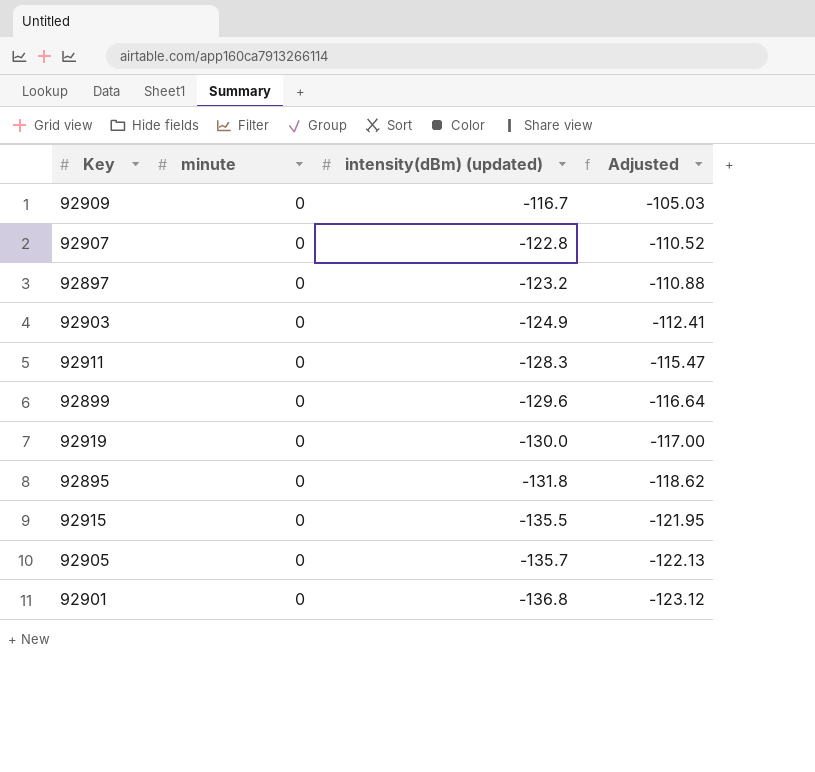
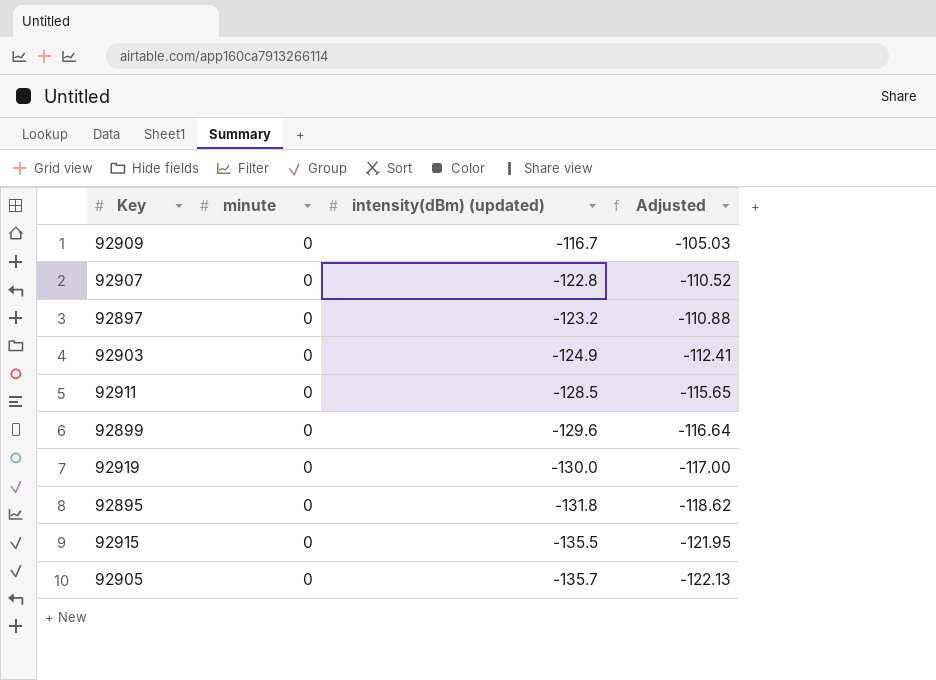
row 92901: 0 | -136.8 | -123.12 -> none
92911 | intensity(dBm) (updated): -128.3 -> -128.5
92911 | Adjusted: -115.47 -> -115.65

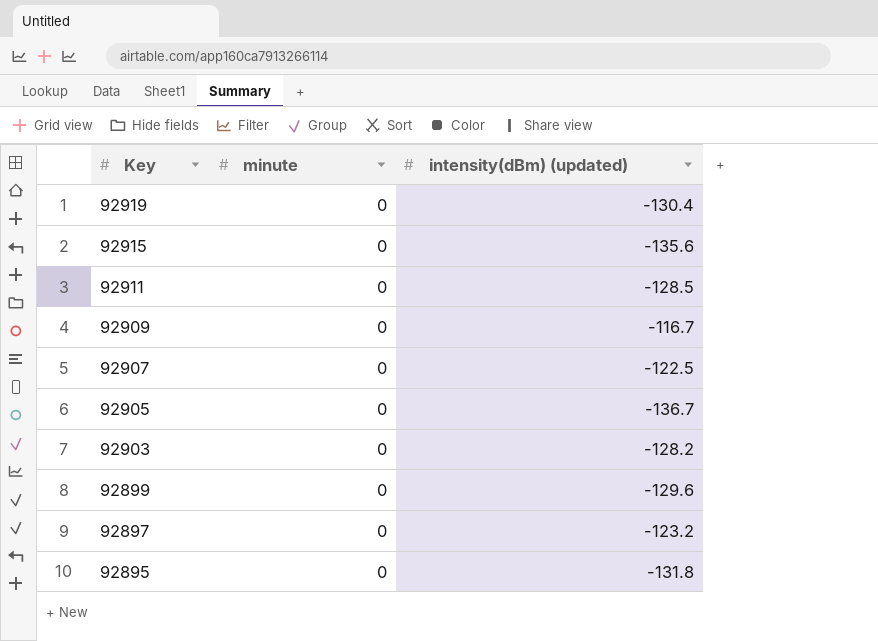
row order: intensity(dBm) (updated) descending -> Key descending
column Adjusted | formula: [intensity(dBm) (updated)] * 0.9 -> none
92919 | intensity(dBm) (updated): -130.0 -> -130.4
92915 | intensity(dBm) (updated): -135.5 -> -135.6
92907 | intensity(dBm) (updated): -122.8 -> -122.5
92905 | intensity(dBm) (updated): -135.7 -> -136.7
92903 | intensity(dBm) (updated): -124.9 -> -128.2

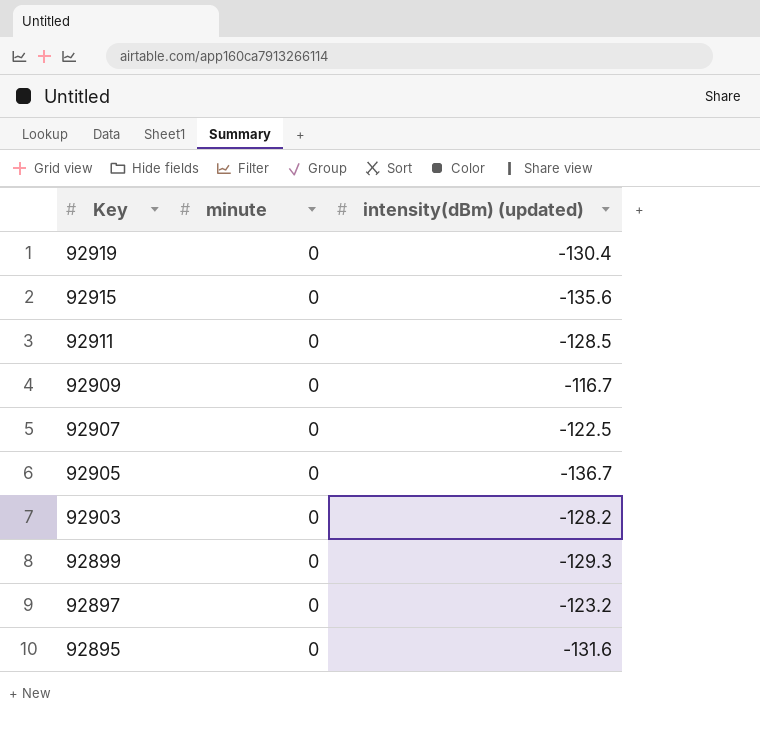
92899 | intensity(dBm) (updated): -129.6 -> -129.3
92895 | intensity(dBm) (updated): -131.8 -> -131.6

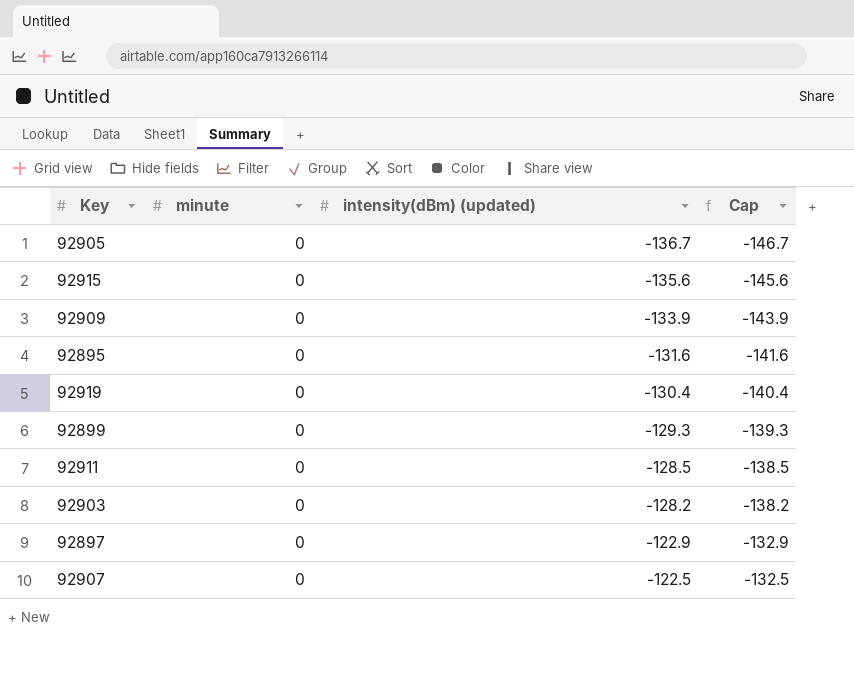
row order: Key descending -> intensity(dBm) (updated) ascending
column Cap | formula: none -> [intensity(dBm) (updated)] - 10
92909 | intensity(dBm) (updated): -116.7 -> -133.9
92897 | intensity(dBm) (updated): -123.2 -> -122.9

